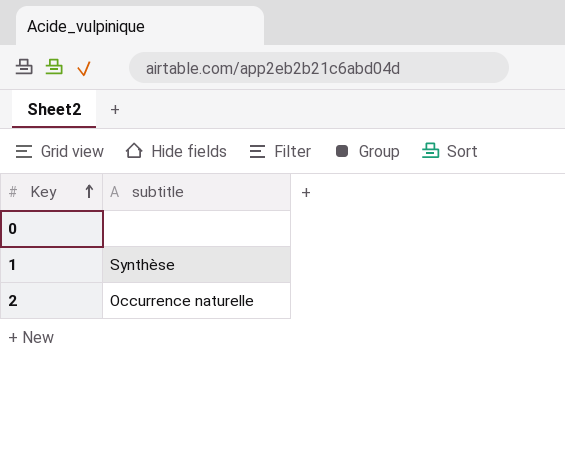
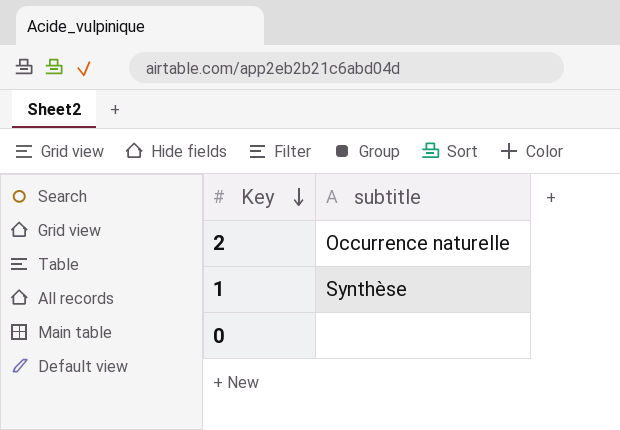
row order: Key ascending -> Key descending

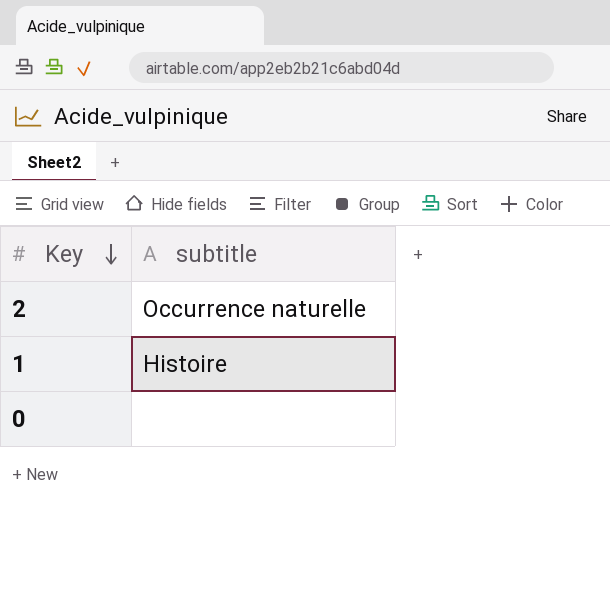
1 | subtitle: Synthèse -> Histoire

